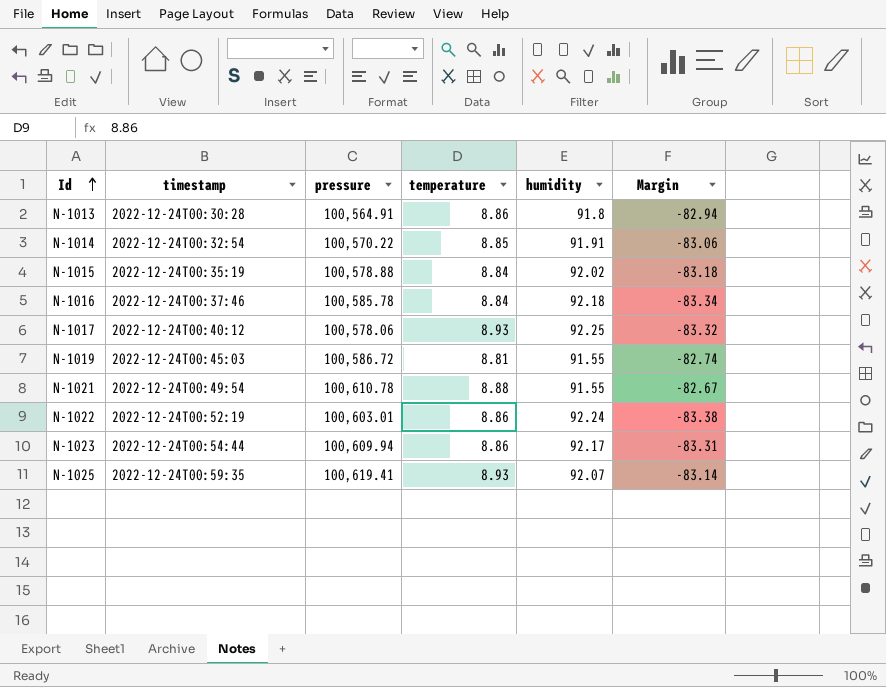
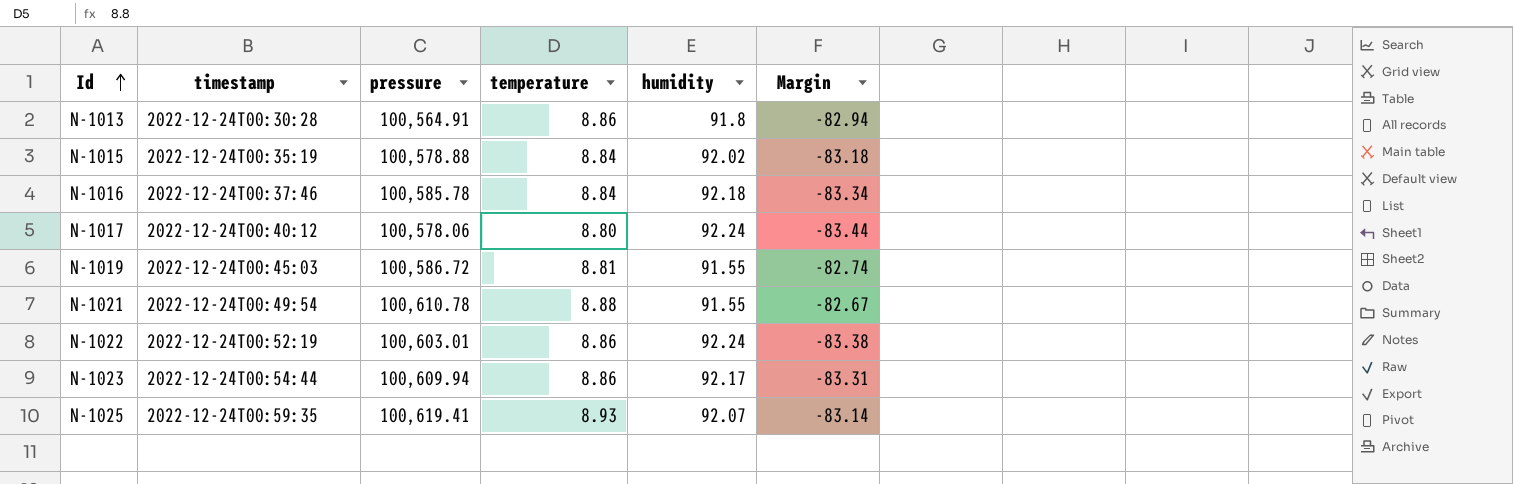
row N-1014: 2022-12-24T00:32:54 | 100,570.22 | 8.85 | 91.91 | -83.06 -> none
N-1017 | temperature: 8.93 -> 8.80
N-1017 | humidity: 92.25 -> 92.24
N-1017 | Margin: -83.32 -> -83.44

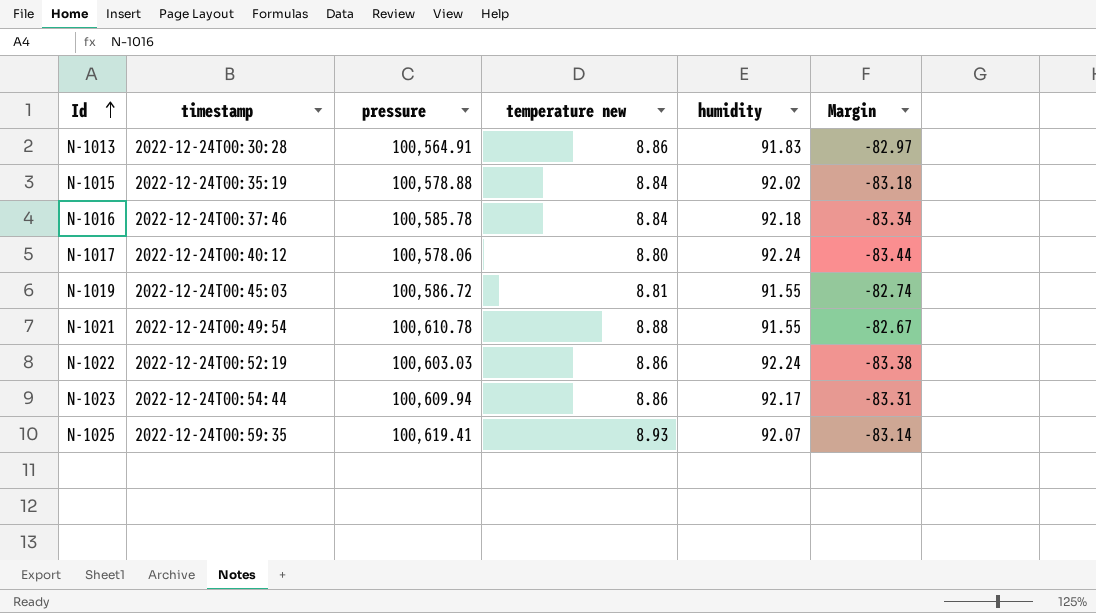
column name: temperature -> temperature new
N-1013 | humidity: 91.8 -> 91.83
N-1013 | Margin: -82.94 -> -82.97
N-1022 | pressure: 100,603.01 -> 100,603.03

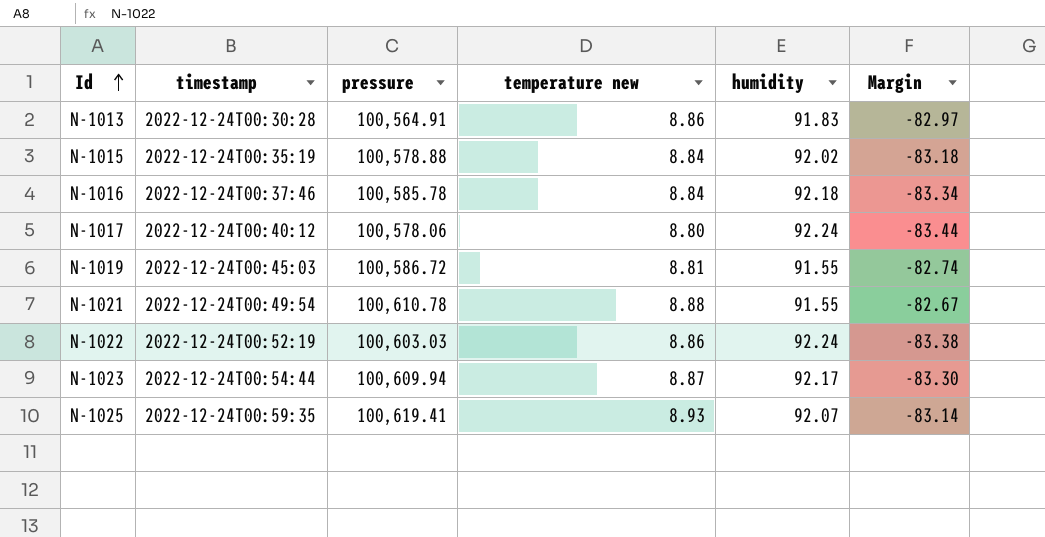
N-1023 | temperature new: 8.86 -> 8.87
N-1023 | Margin: -83.31 -> -83.30

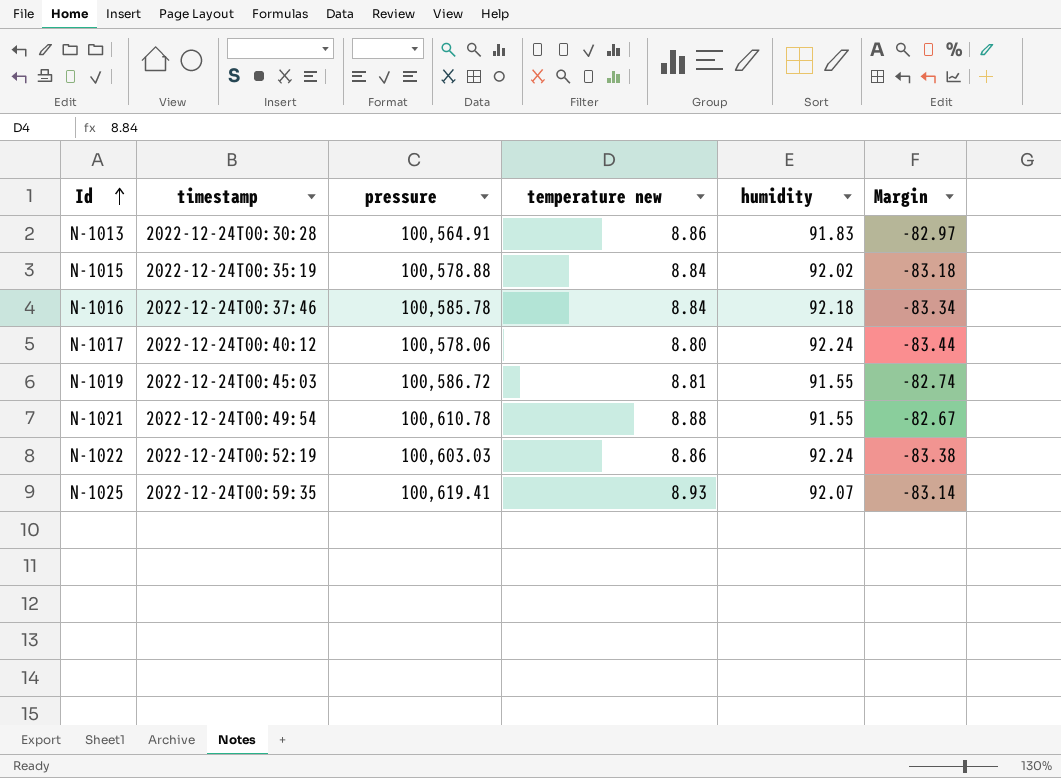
row N-1023: 2022-12-24T00:54:44 | 100,609.94 | 8.87 | 92.17 | -83.30 -> none

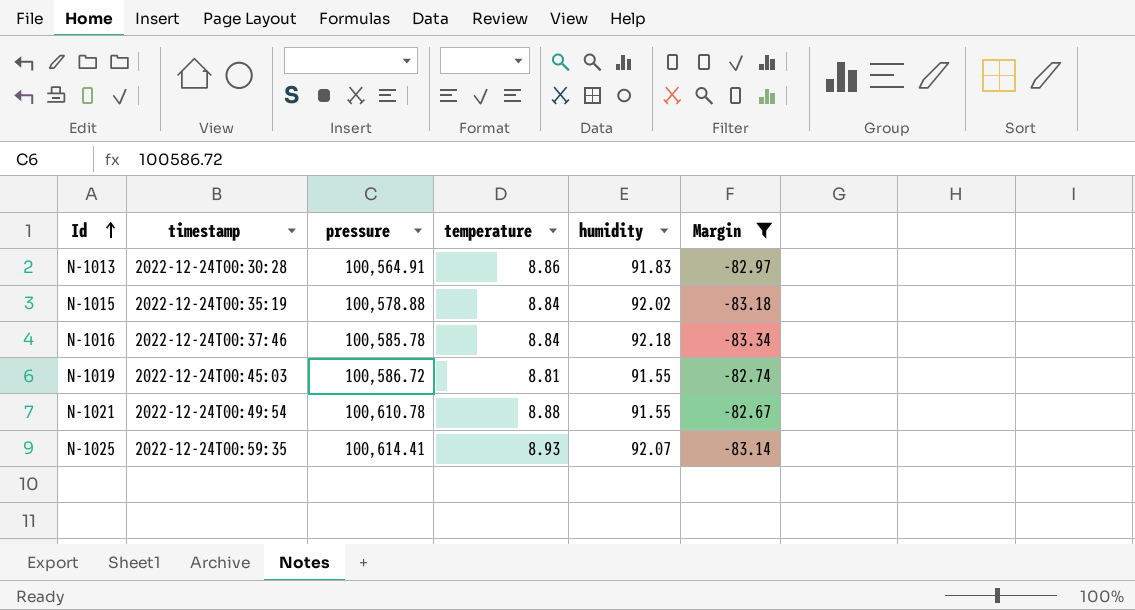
filter: none -> Margin >= -83.34
column name: temperature new -> temperature
N-1025 | pressure: 100,619.41 -> 100,614.41

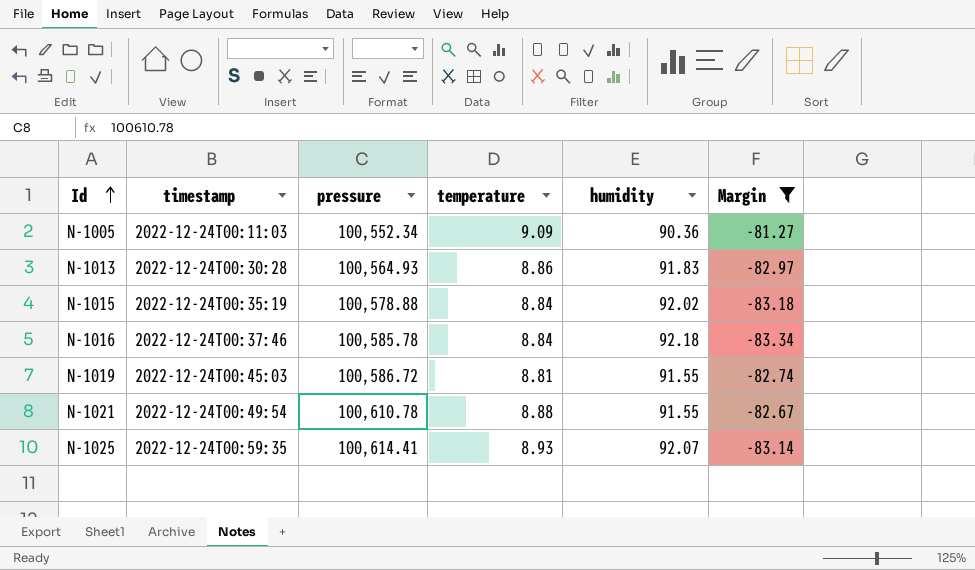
row N-1005: none -> 2022-12-24T00:11:03 | 100,552.34 | 9.09 | 90.36 | -81.27
N-1013 | pressure: 100,564.91 -> 100,564.93

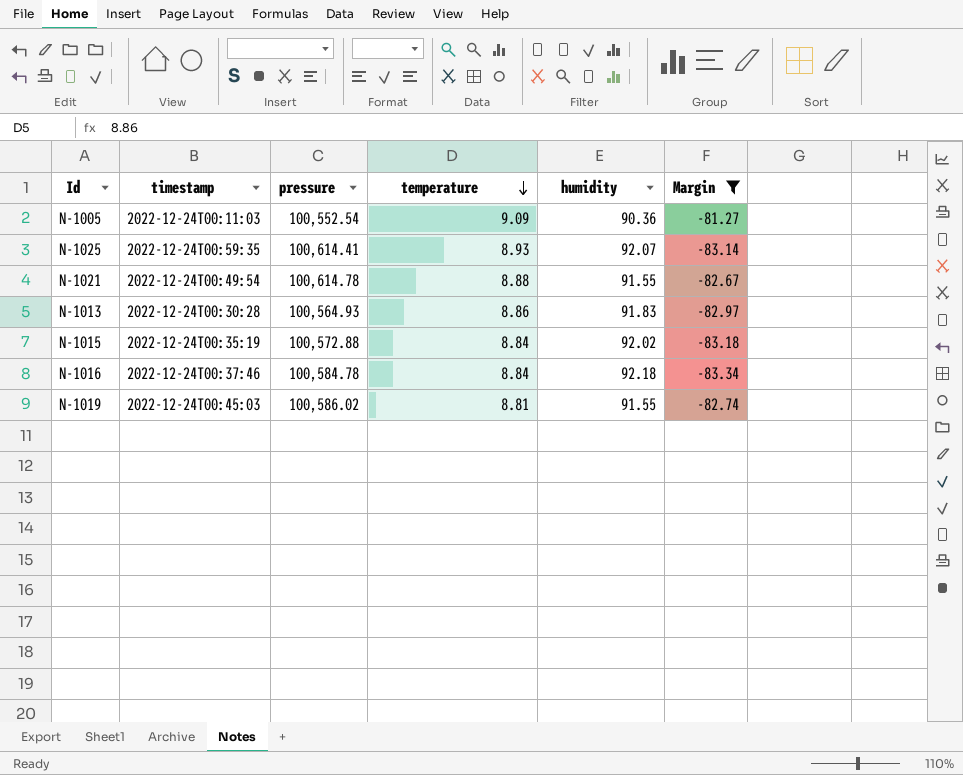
row order: Id ascending -> temperature descending
N-1005 | pressure: 100,552.34 -> 100,552.54
N-1021 | pressure: 100,610.78 -> 100,614.78
N-1015 | pressure: 100,578.88 -> 100,572.88
N-1016 | pressure: 100,585.78 -> 100,584.78
N-1019 | pressure: 100,586.72 -> 100,586.02

